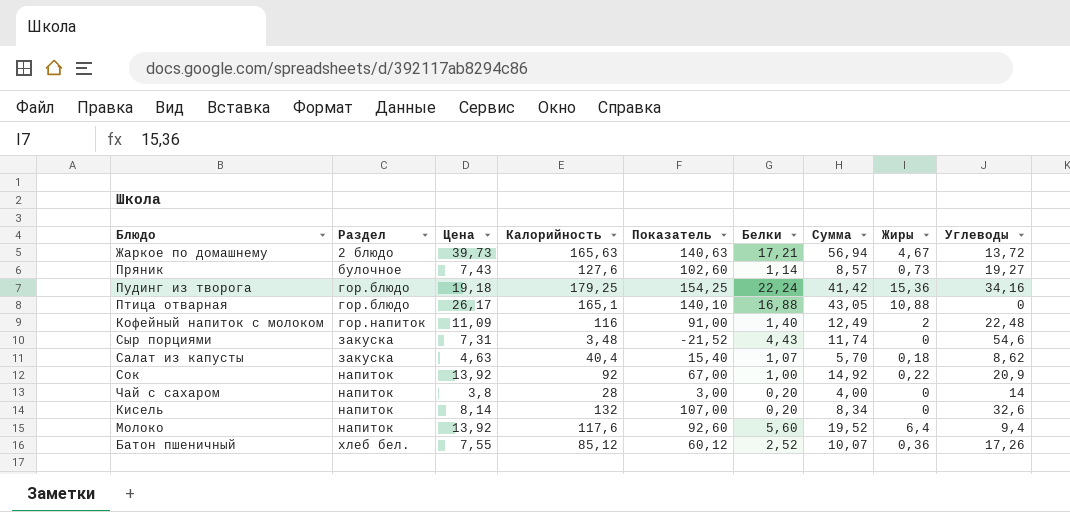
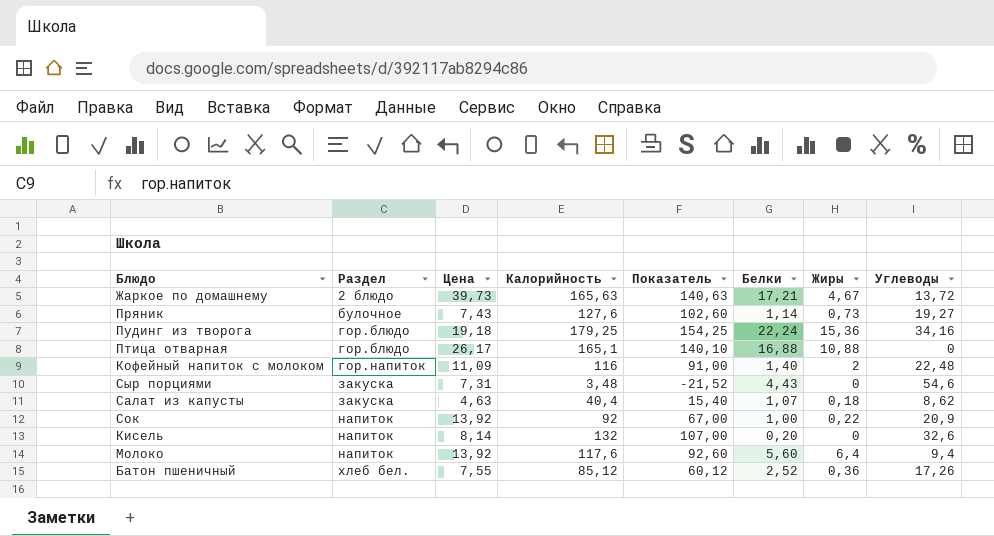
column Сумма | formula: [Цена] + [Белки] -> none
row Чай с сахаром: напиток | 3,8 | 28 | 3,00 | 0,20 | 4,00 | 0 | 14 -> none

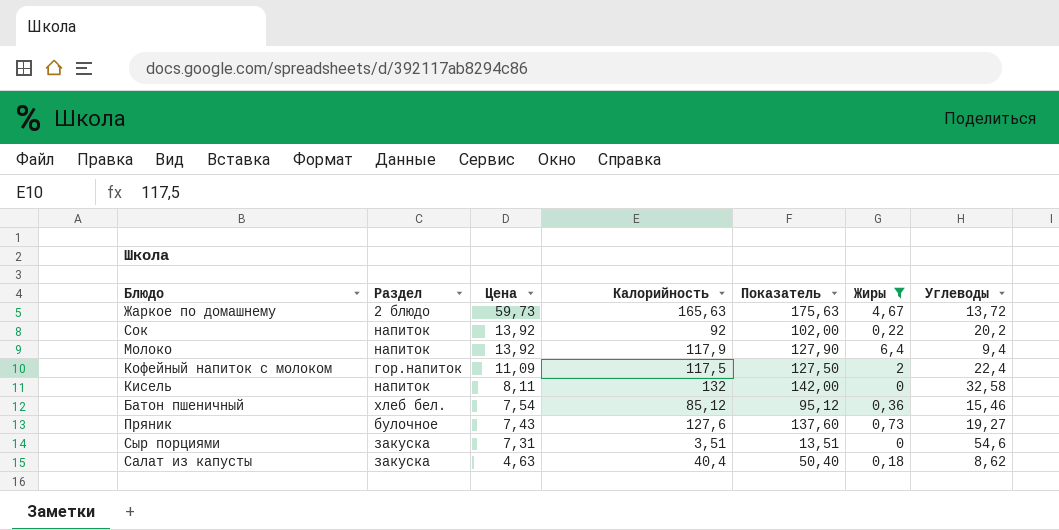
filter: none -> Жиры <= 6,4
row order: Раздел ascending -> Цена descending
column Белки | position: 6 -> none
column Показатель | formula: [Калорийность] - 25 -> [Калорийность] + 10
Жаркое по домашнему | Цена: 39,73 -> 59,73
Сок | Углеводы: 20,9 -> 20,2
Молоко | Калорийность: 117,6 -> 117,9
Кофейный напиток с молоком | Калорийность: 116 -> 117,5
Кофейный напиток с молоком | Углеводы: 22,48 -> 22,4
Кисель | Цена: 8,14 -> 8,11
Кисель | Углеводы: 32,6 -> 32,58
Батон пшеничный | Цена: 7,55 -> 7,54
Батон пшеничный | Углеводы: 17,26 -> 15,46
Сыр порциями | Калорийность: 3,48 -> 3,51

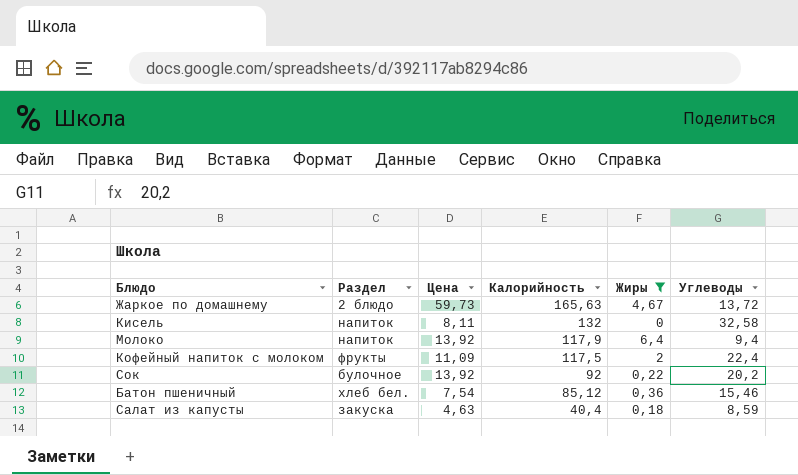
row order: Цена descending -> Калорийность descending
column Показатель | formula: [Калорийность] + 10 -> none
row Пряник: булочное | 7,43 | 127,6 | 137,60 | 0,73 | 19,27 -> none
row Сыр порциями: закуска | 7,31 | 3,51 | 13,51 | 0 | 54,6 -> none
Кофейный напиток с молоком | Раздел: гор.напиток -> фрукты
Сок | Раздел: напиток -> булочное
Салат из капусты | Углеводы: 8,62 -> 8,59

